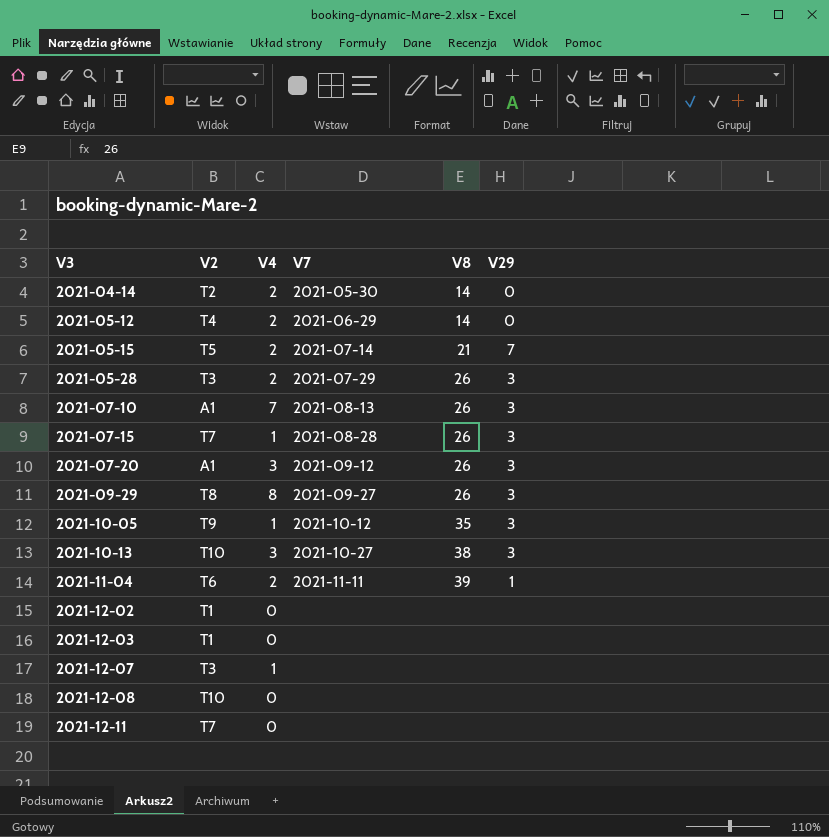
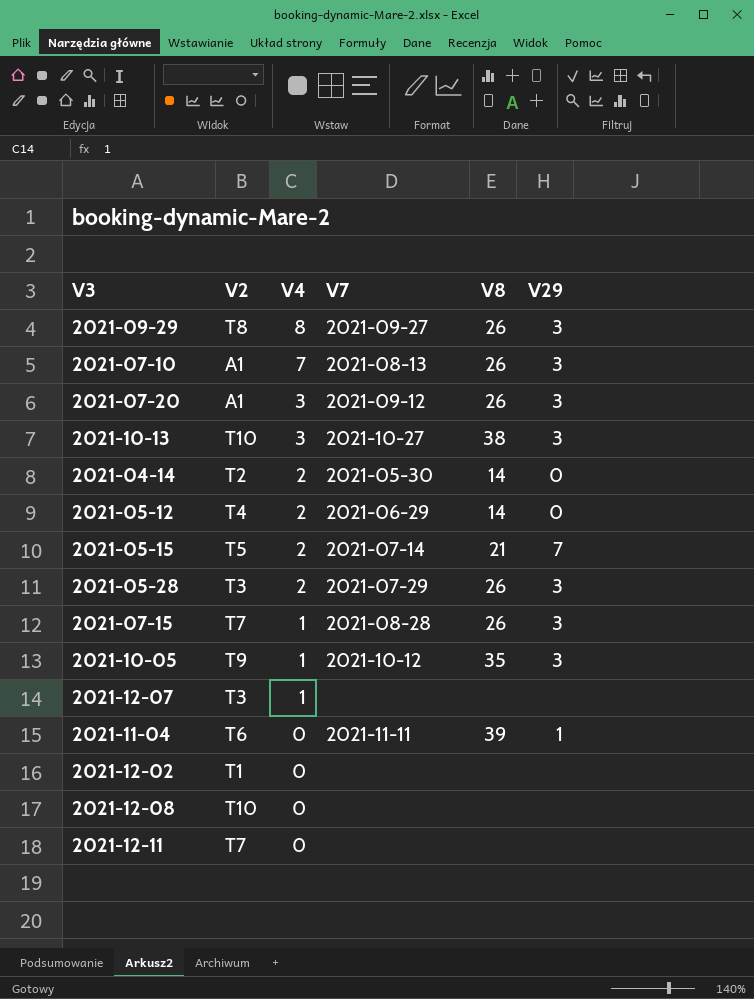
row order: V3 ascending -> V4 descending
row 2021-12-03: T1 | 0 | none | none | none -> none
2021-11-04 | V4: 2 -> 0

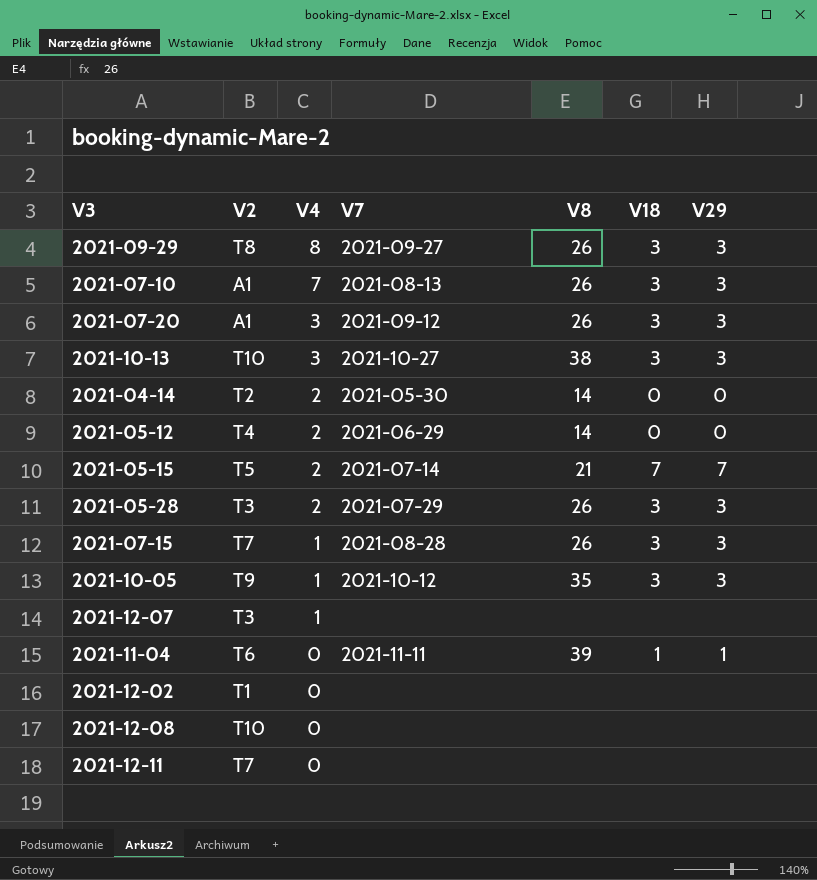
column V18 | position: none -> 6

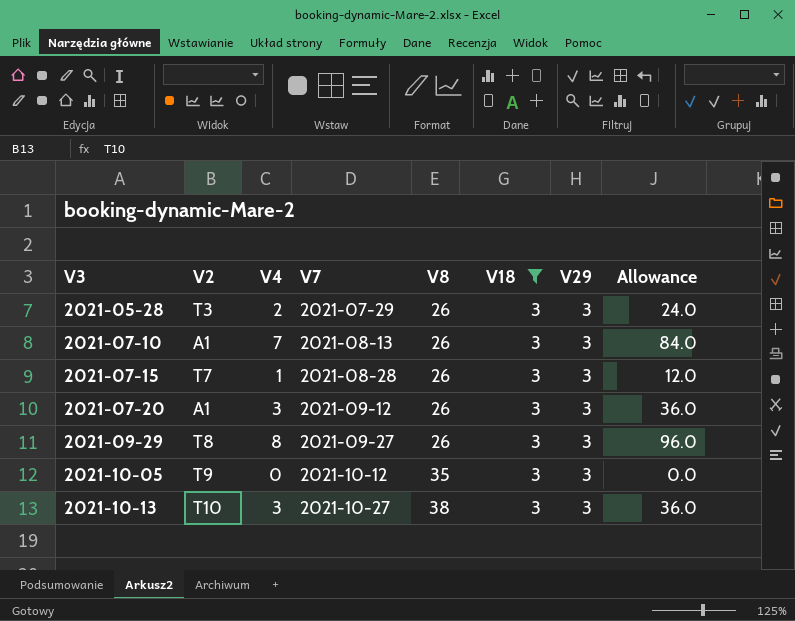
filter: none -> V18 = 3
row order: V4 descending -> V3 ascending
column Allowance | formula: none -> [V4] * 12
2021-10-05 | V4: 1 -> 0

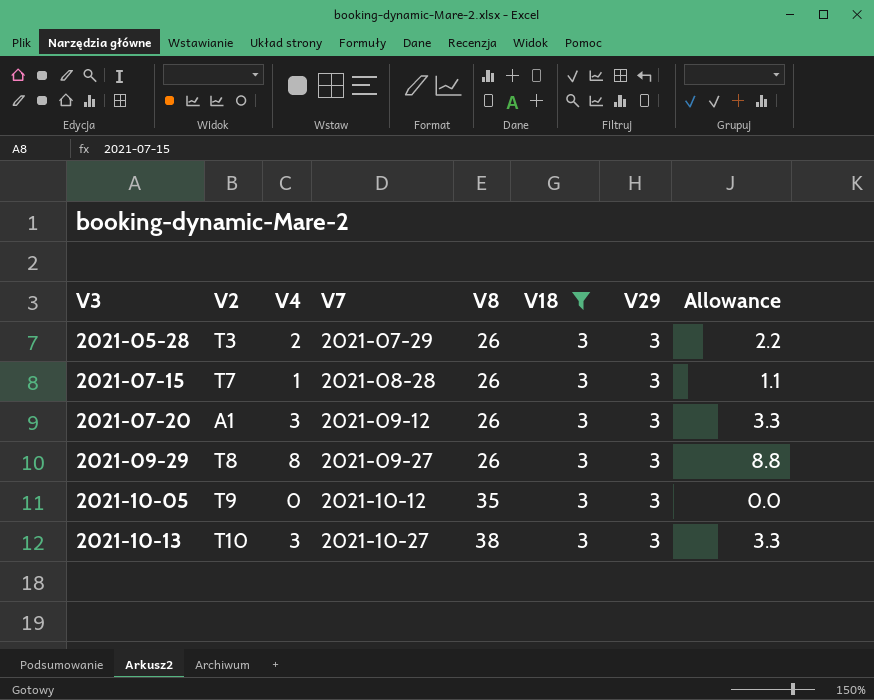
column Allowance | formula: [V4] * 12 -> [V4] * 1.1
row 2021-07-10: A1 | 7 | 2021-08-13 | 26 | 3 | 3 | 84.0 -> none

